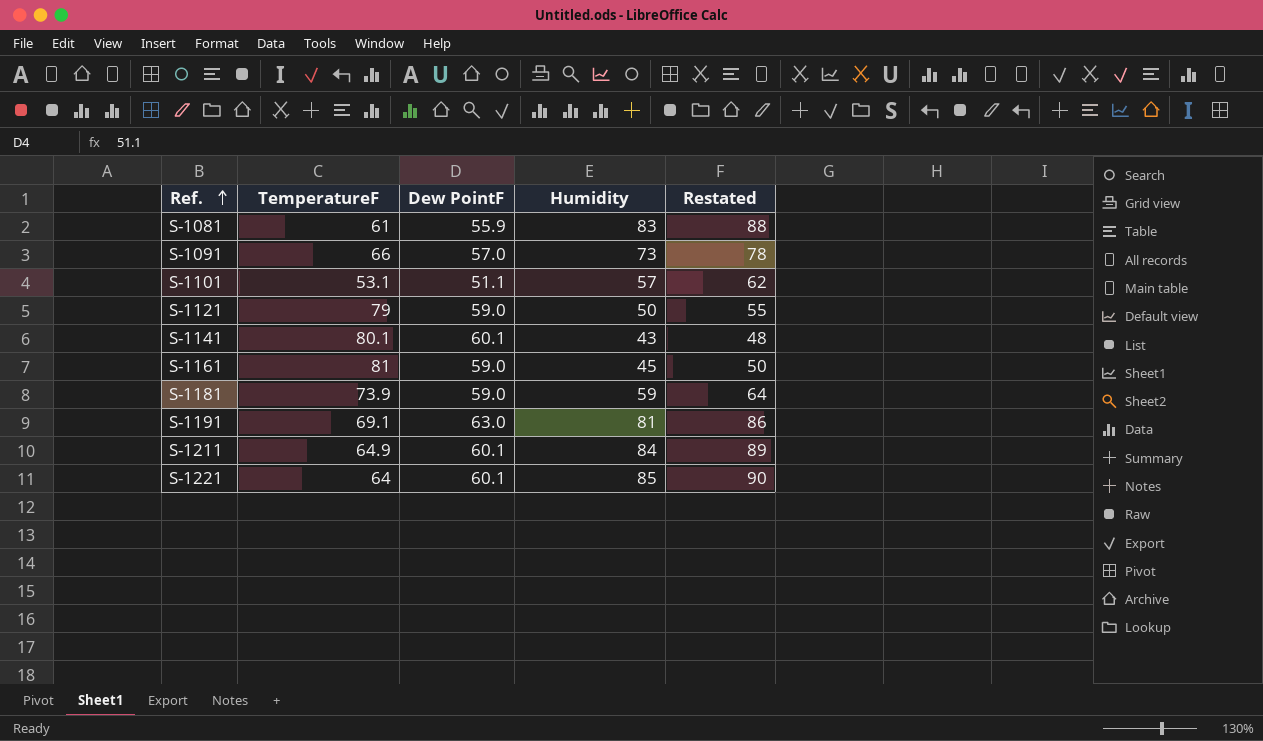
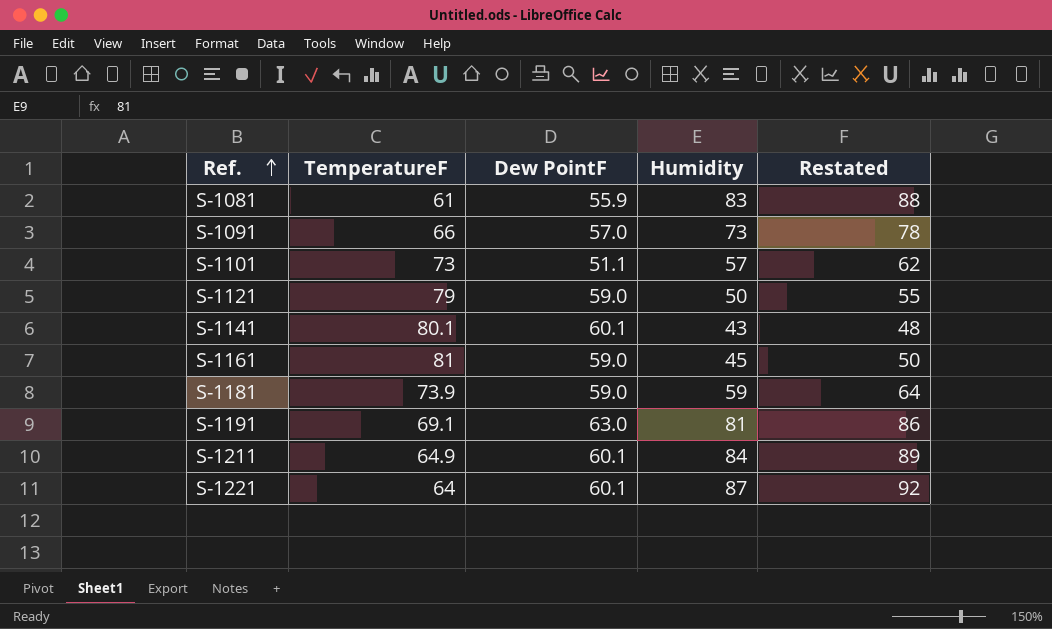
S-1101 | TemperatureF: 53.1 -> 73
S-1221 | Humidity: 85 -> 87
S-1221 | Restated: 90 -> 92

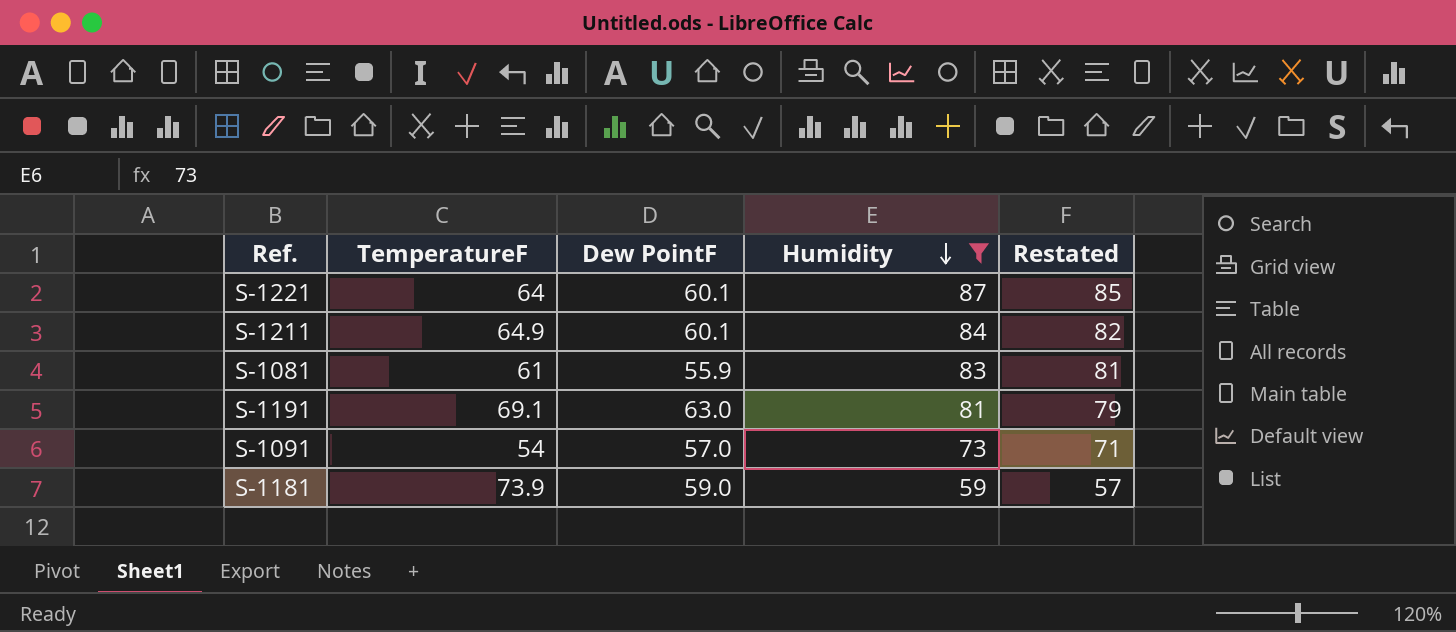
filter: none -> Humidity >= 59
row order: Ref. ascending -> Humidity descending
column Restated | formula: [Humidity] + 5 -> [Humidity] - 2
S-1091 | TemperatureF: 66 -> 54

